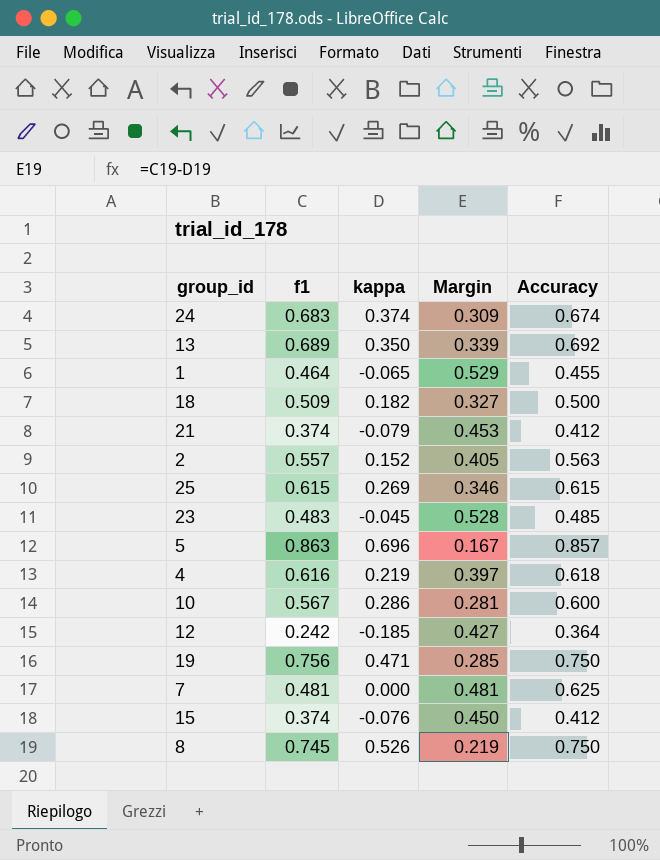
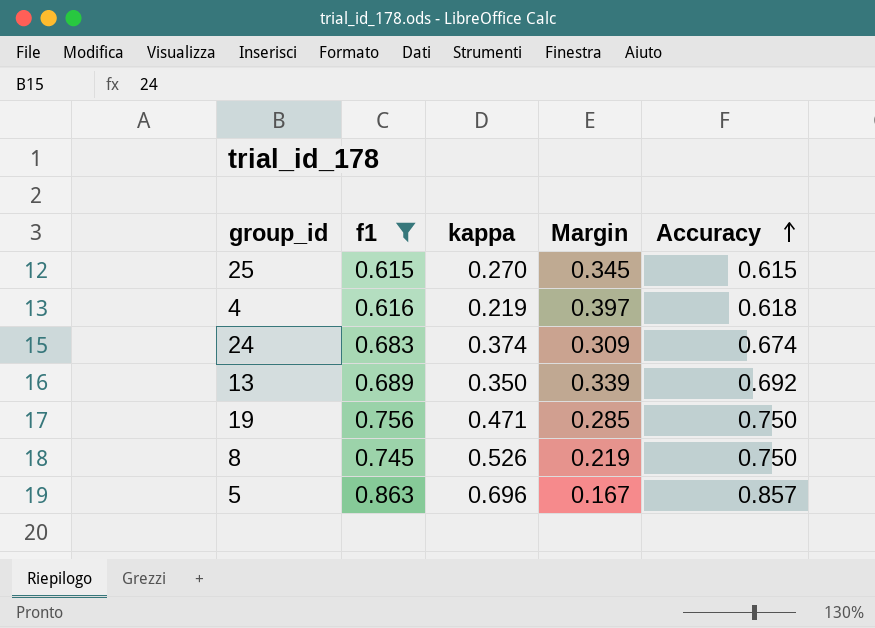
filter: none -> f1 >= 0.615
row order: none -> Accuracy ascending
25 | kappa: 0.269 -> 0.270
25 | Margin: 0.346 -> 0.345

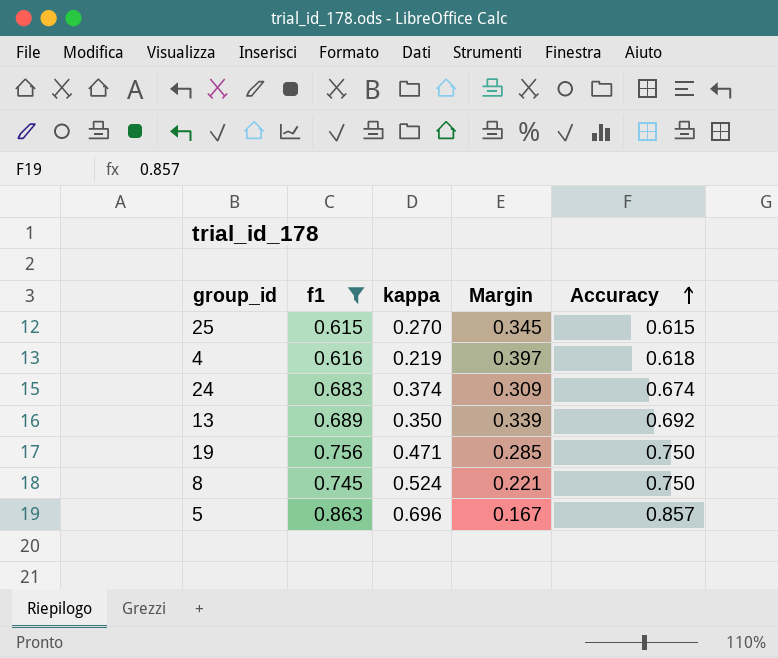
8 | kappa: 0.526 -> 0.524
8 | Margin: 0.219 -> 0.221

